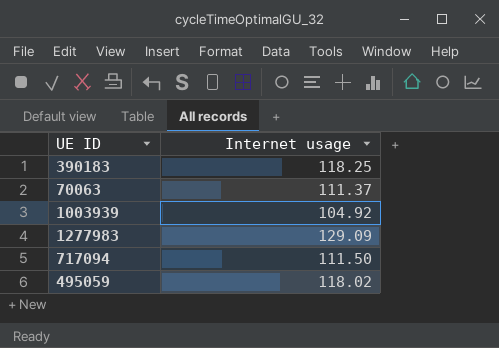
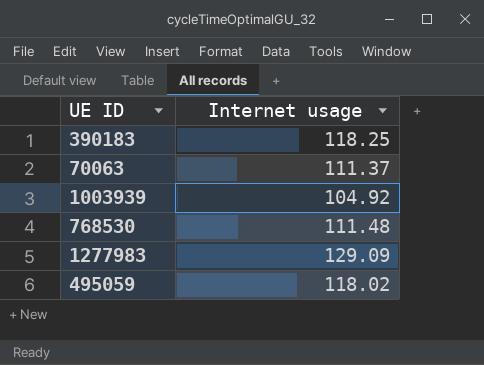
row 717094: 111.50 -> none
row 768530: none -> 111.48

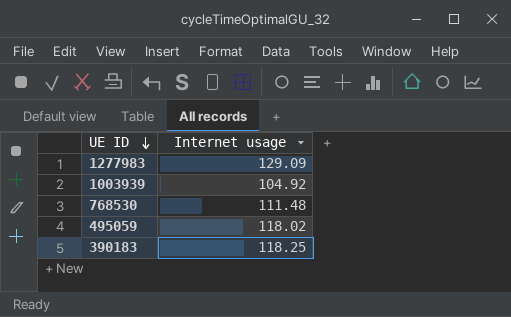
row order: none -> UE ID descending
row 70063: 111.37 -> none

